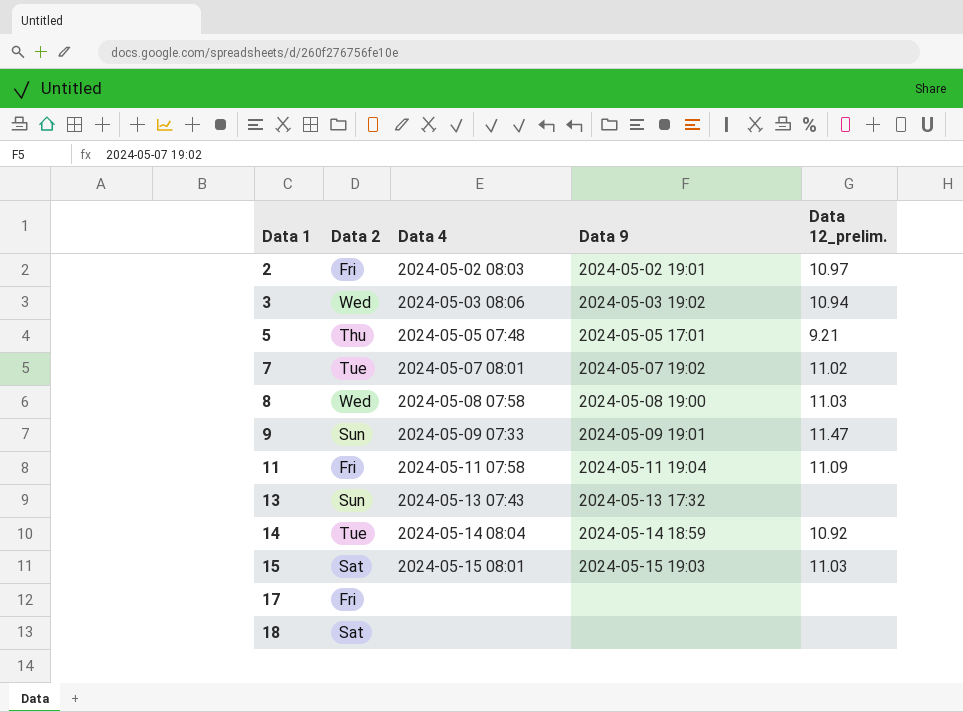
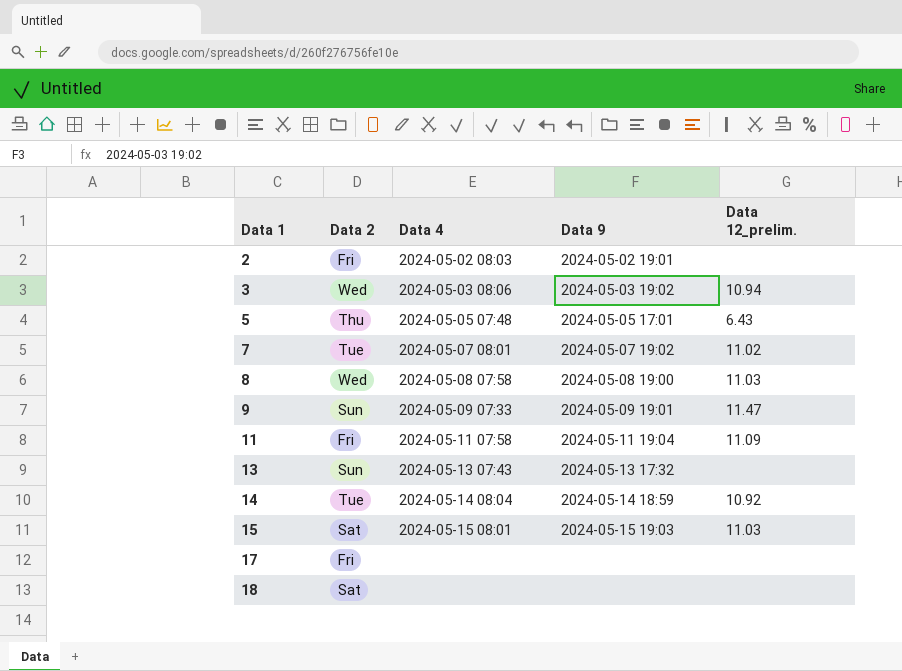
2 | Data 12_prelim.: 10.97 -> none
5 | Data 12_prelim.: 9.21 -> 6.43

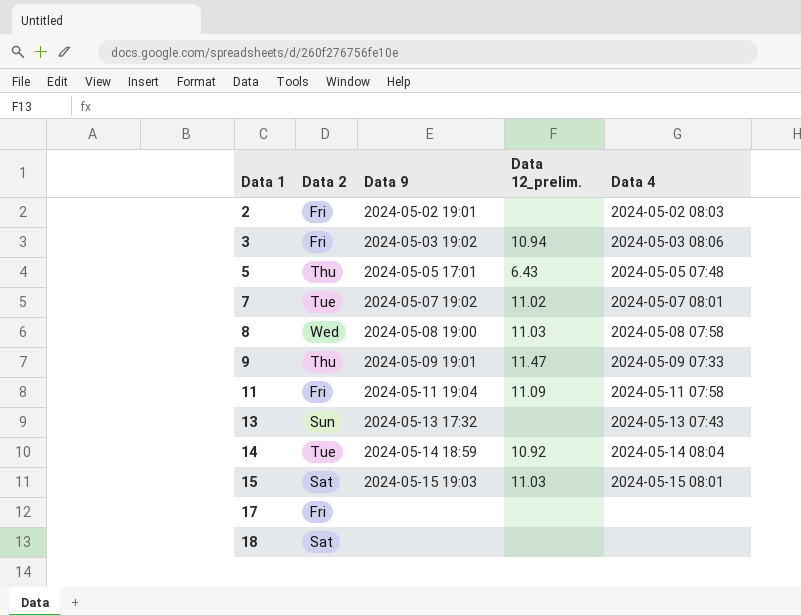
column Data 4 | position: 3 -> 5
3 | Data 2: Wed -> Fri
9 | Data 2: Sun -> Thu

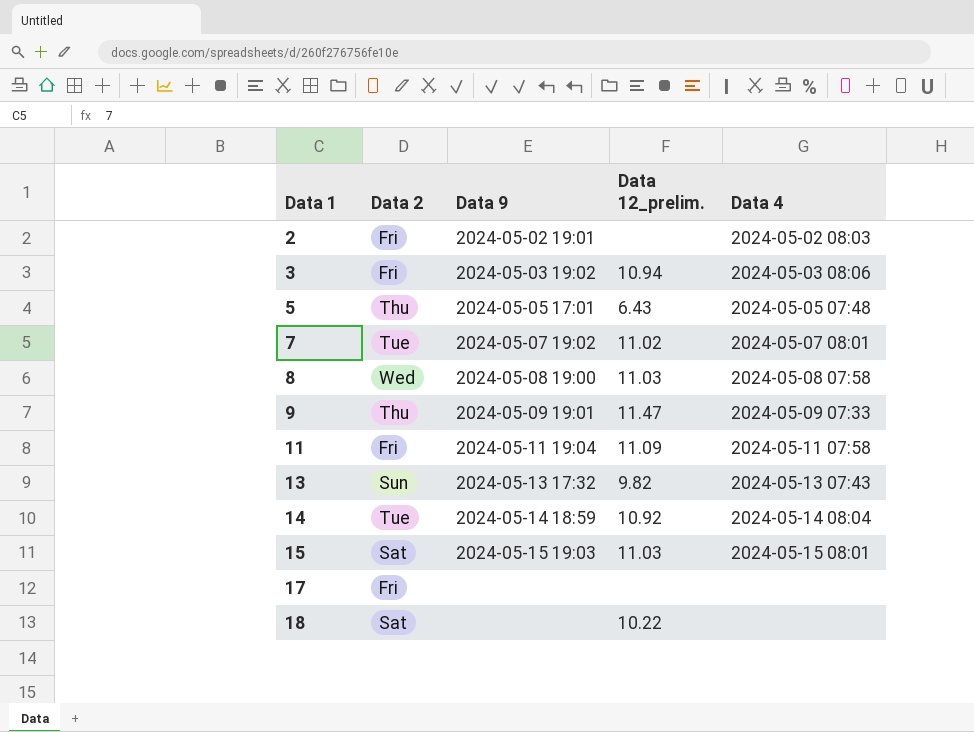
13 | Data 12_prelim.: none -> 9.82
18 | Data 12_prelim.: none -> 10.22

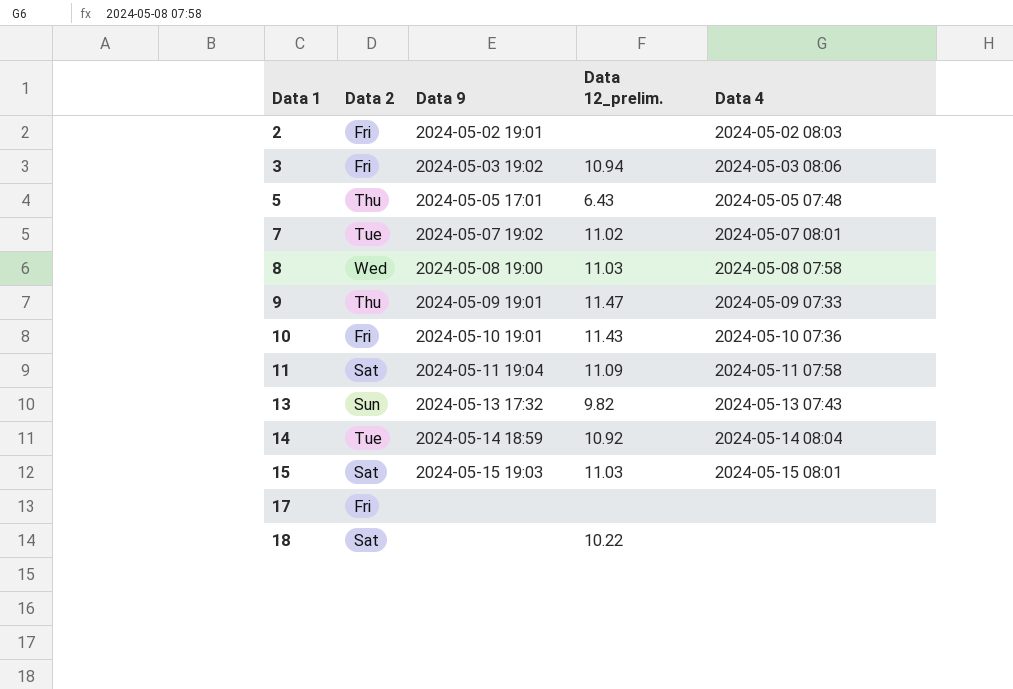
row 10: none -> Fri | 2024-05-10 19:01 | 11.43 | 2024-05-10 07:36
11 | Data 2: Fri -> Sat

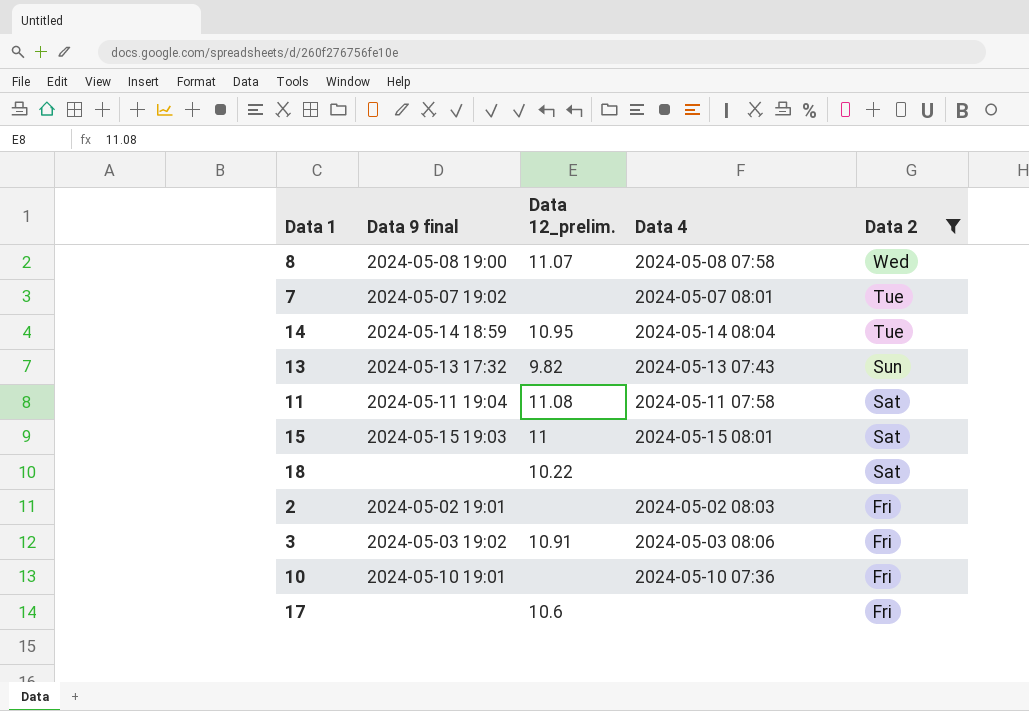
filter: none -> Data 2 != Thu
row order: Data 1 ascending -> Data 2 descending
column name: Data 9 -> Data 9 final
column Data 2 | position: 2 -> 5
8 | Data 12_prelim.: 11.03 -> 11.07
7 | Data 12_prelim.: 11.02 -> none
14 | Data 12_prelim.: 10.92 -> 10.95
11 | Data 12_prelim.: 11.09 -> 11.08
15 | Data 12_prelim.: 11.03 -> 11
3 | Data 12_prelim.: 10.94 -> 10.91
10 | Data 12_prelim.: 11.43 -> none
17 | Data 12_prelim.: none -> 10.6

